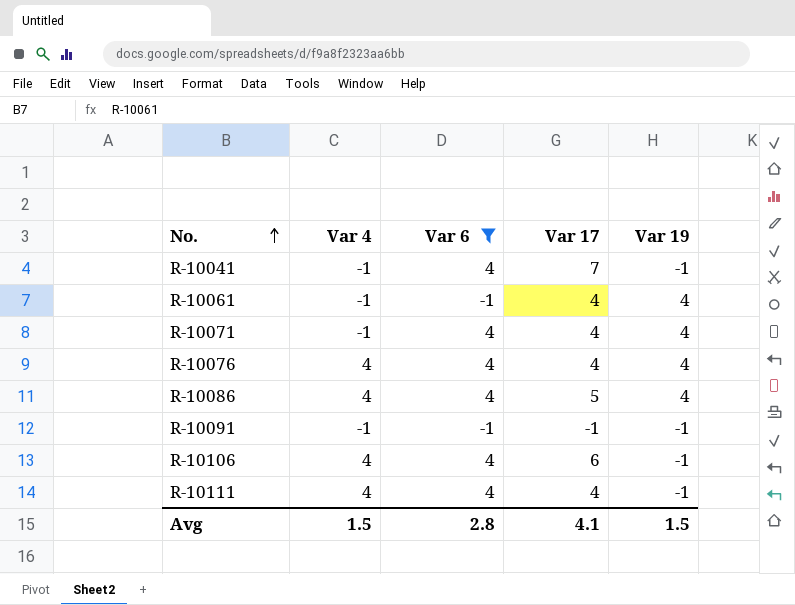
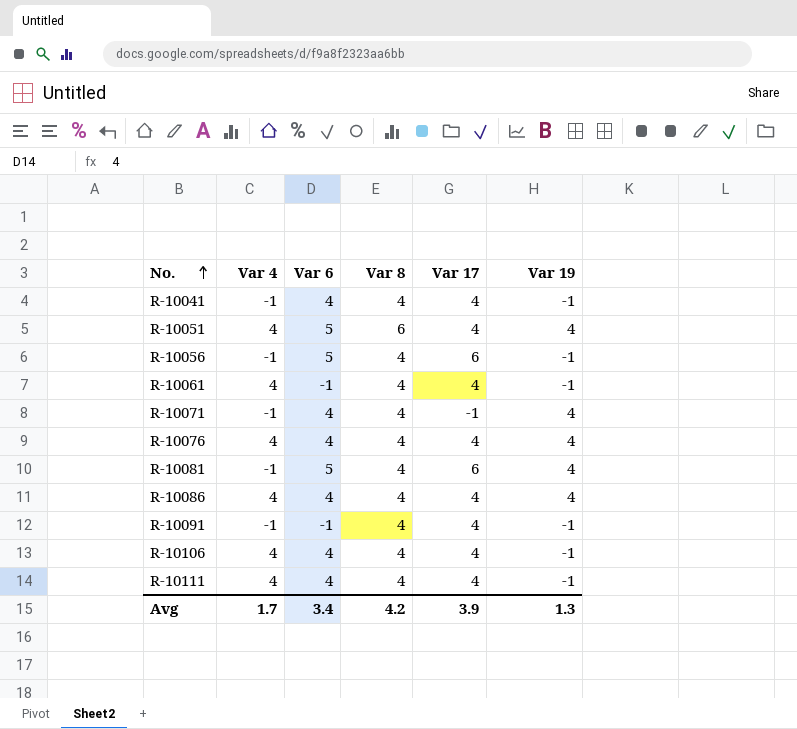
filter: Var 6 != 5 -> none
column Var 8 | position: none -> 4
R-10041 | Var 17: 7 -> 4
R-10061 | Var 4: -1 -> 4
R-10061 | Var 19: 4 -> -1
R-10071 | Var 17: 4 -> -1
R-10086 | Var 17: 5 -> 4
R-10091 | Var 17: -1 -> 4
R-10106 | Var 17: 6 -> 4
Avg | Var 4: 1.5 -> 1.7
Avg | Var 6: 2.8 -> 3.4
Avg | Var 17: 4.1 -> 3.9
Avg | Var 19: 1.5 -> 1.3

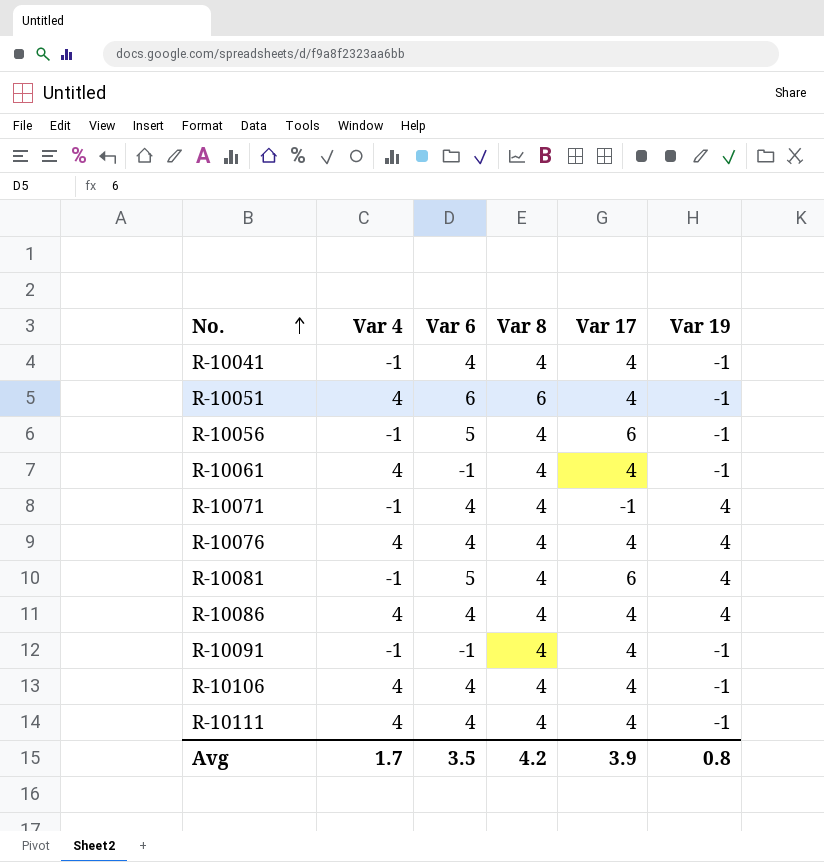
R-10051 | Var 6: 5 -> 6
R-10051 | Var 19: 4 -> -1
Avg | Var 6: 3.4 -> 3.5
Avg | Var 19: 1.3 -> 0.8

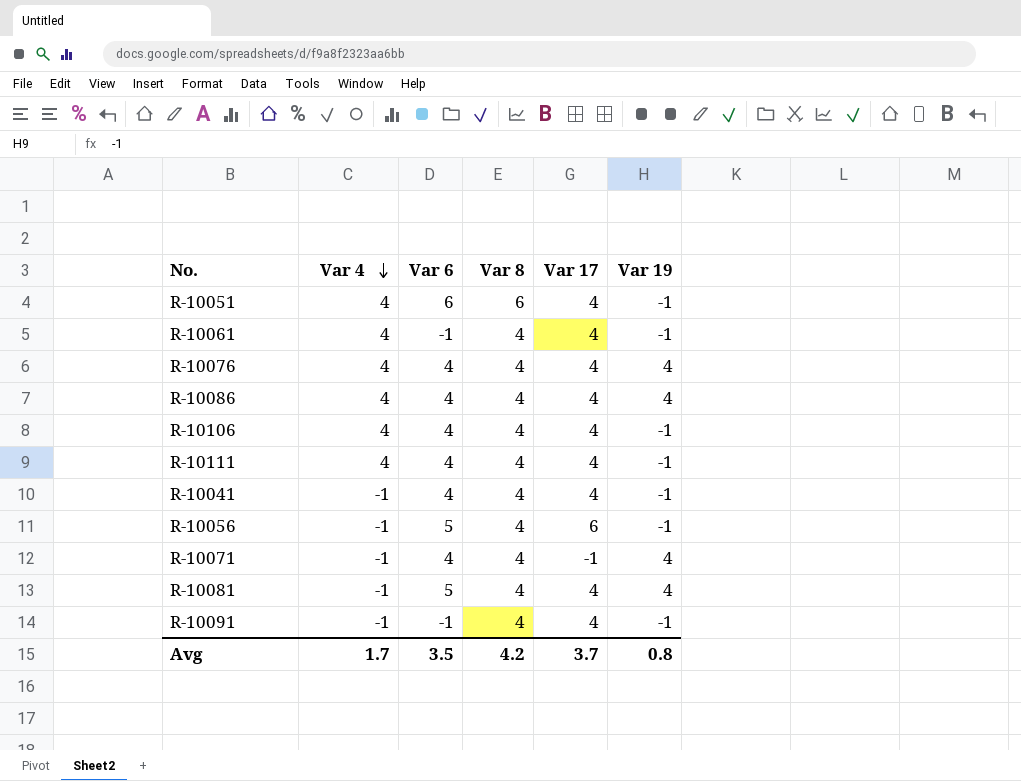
row order: No. ascending -> Var 4 descending
R-10081 | Var 17: 6 -> 4
Avg | Var 17: 3.9 -> 3.7

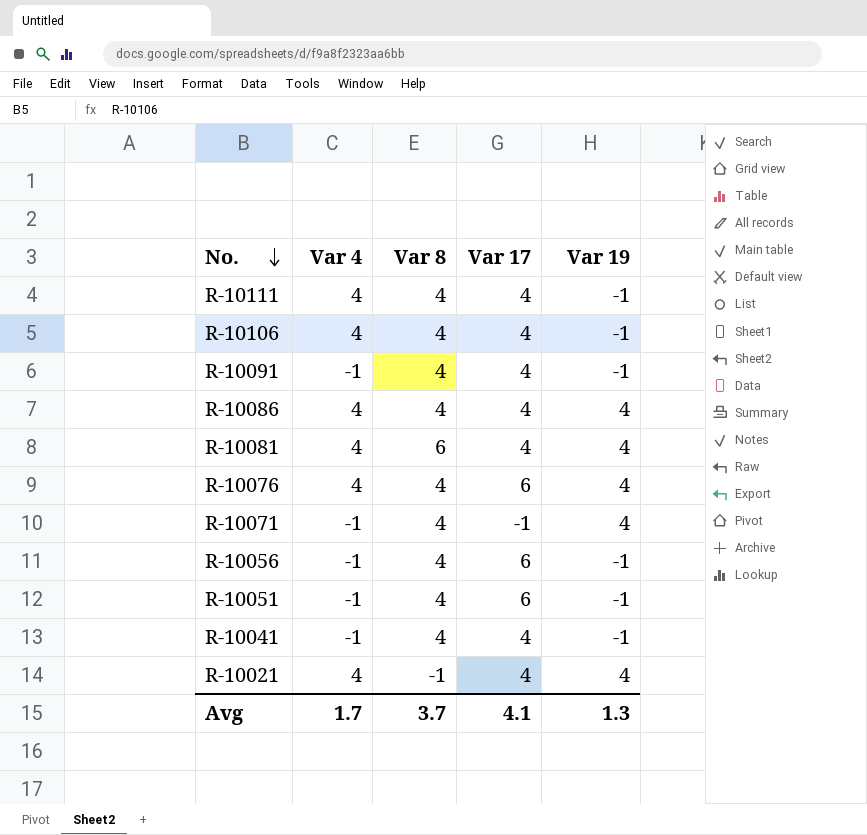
row order: Var 4 descending -> No. descending
column Var 6 | position: 3 -> none
row R-10061: 4 | -1 | 4 | 4 | -1 -> none
R-10081 | Var 4: -1 -> 4
R-10081 | Var 8: 4 -> 6
R-10076 | Var 17: 4 -> 6
R-10051 | Var 4: 4 -> -1
R-10051 | Var 8: 6 -> 4
R-10051 | Var 17: 4 -> 6
row R-10021: none -> 4 | -1 | 4 | 4
Avg | Var 8: 4.2 -> 3.7
Avg | Var 17: 3.7 -> 4.1
Avg | Var 19: 0.8 -> 1.3

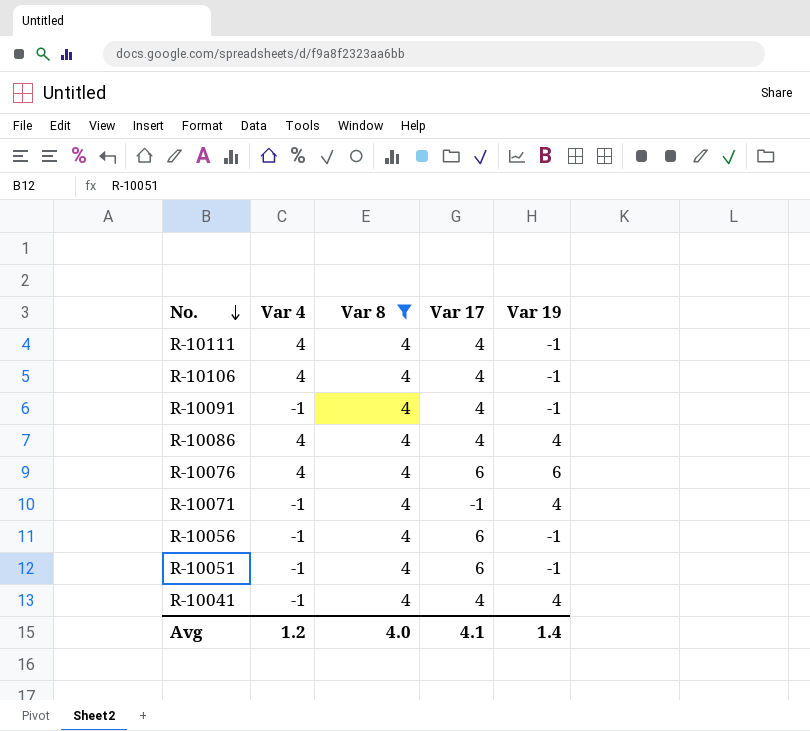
filter: none -> Var 8 = 4
R-10076 | Var 19: 4 -> 6
R-10041 | Var 19: -1 -> 4
Avg | Var 4: 1.7 -> 1.2
Avg | Var 8: 3.7 -> 4.0
Avg | Var 19: 1.3 -> 1.4

